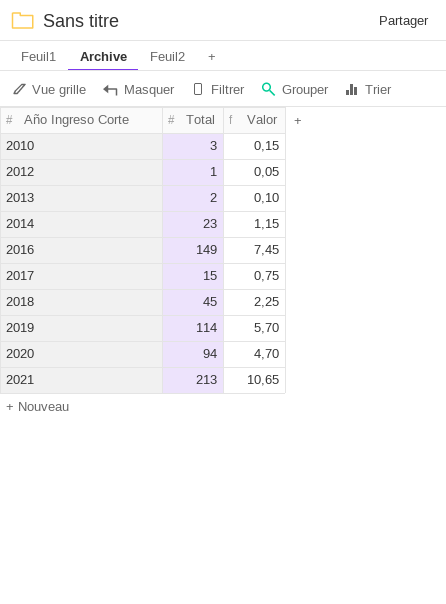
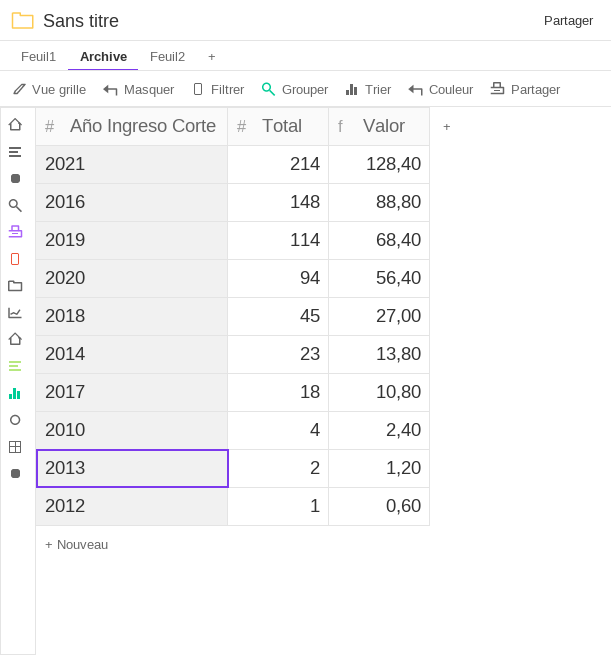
row order: Año Ingreso Corte ascending -> Total descending
column Valor | formula: [Total] * 0,05 -> [Total] * 0,6
2021 | Total: 213 -> 214
2016 | Total: 149 -> 148
2017 | Total: 15 -> 18
2010 | Total: 3 -> 4

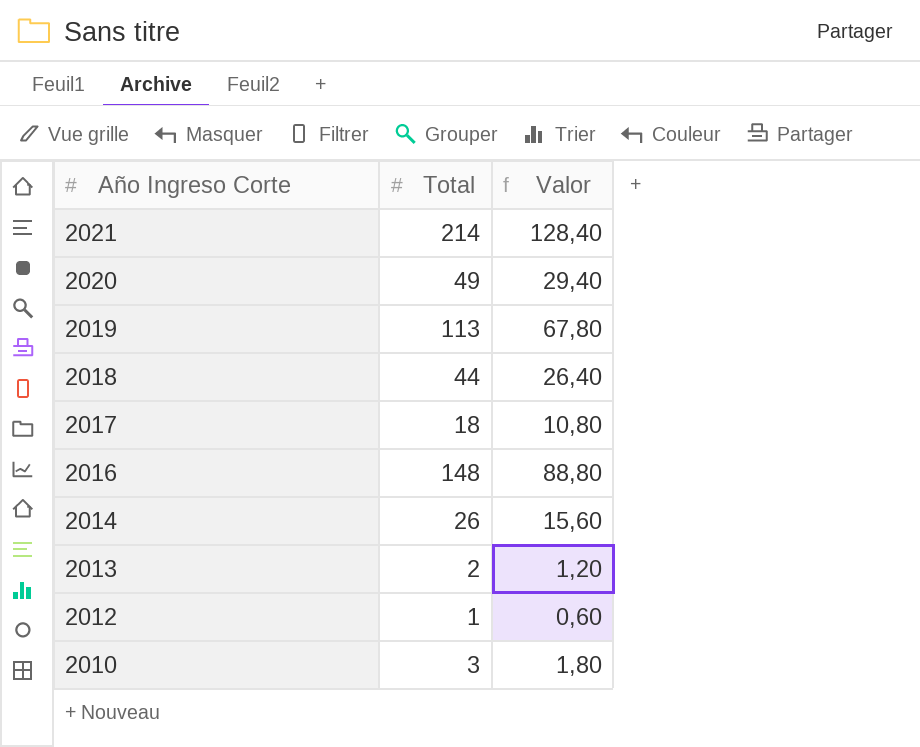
row order: Total descending -> Año Ingreso Corte descending
2020 | Total: 94 -> 49
2020 | Valor: 56,40 -> 29,40
2019 | Total: 114 -> 113
2019 | Valor: 68,40 -> 67,80
2018 | Total: 45 -> 44
2018 | Valor: 27,00 -> 26,40
2014 | Total: 23 -> 26
2014 | Valor: 13,80 -> 15,60
2010 | Total: 4 -> 3
2010 | Valor: 2,40 -> 1,80

